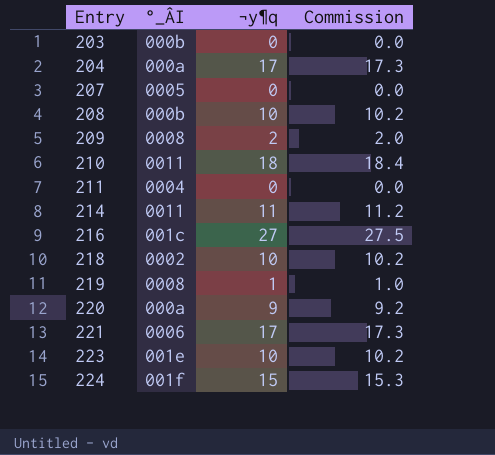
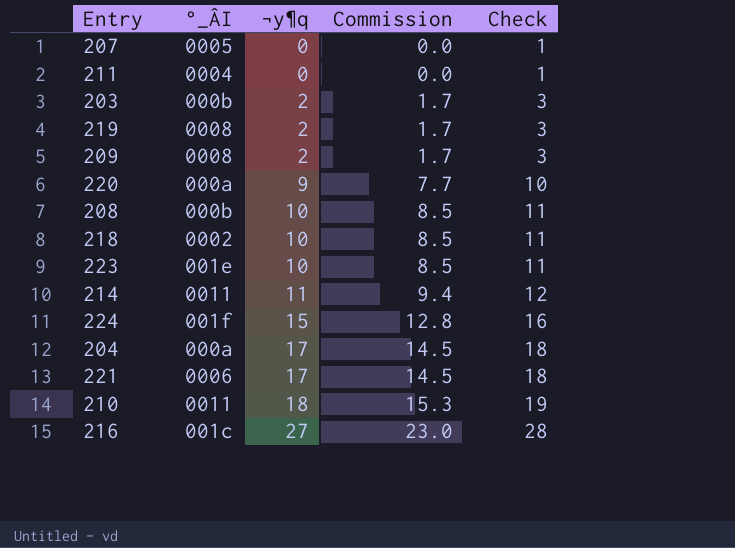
row order: Entry ascending -> ¬y¶q ascending
column Commission | formula: [¬y¶q] * 1.02 -> [¬y¶q] * 0.85
column Check | formula: none -> [¬y¶q] + 1
203 | ¬y¶q: 0 -> 2
219 | ¬y¶q: 1 -> 2

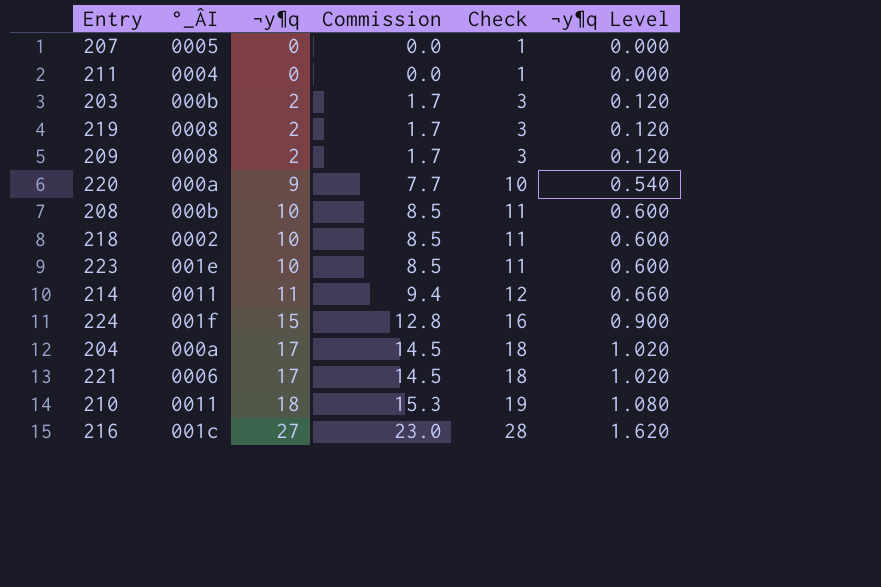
column ¬y¶q Level | formula: none -> [¬y¶q] * 0.06

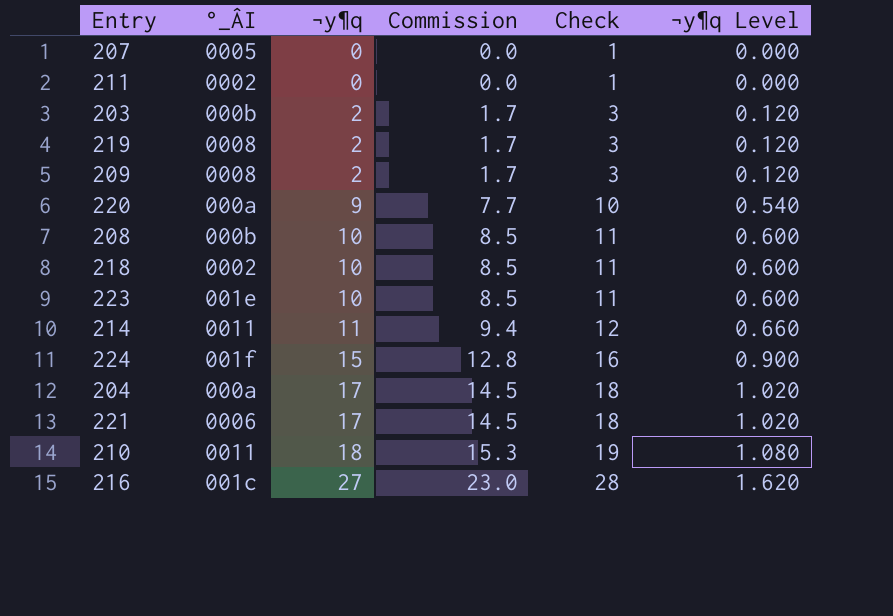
211 | °_ÂI: 0004 -> 0002

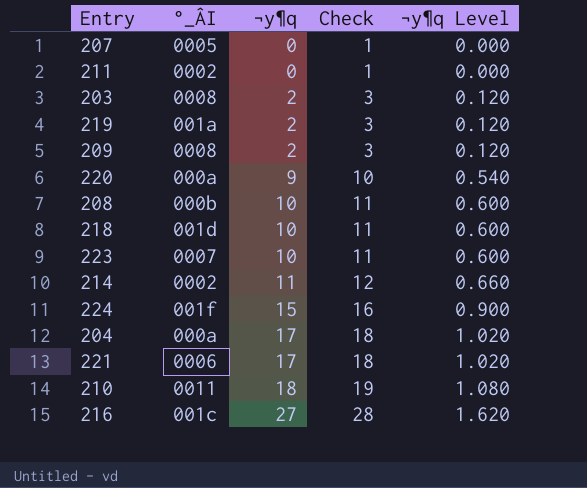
column Commission | formula: [¬y¶q] * 0.85 -> none
203 | °_ÂI: 000b -> 0008
219 | °_ÂI: 0008 -> 001a
218 | °_ÂI: 0002 -> 001d
223 | °_ÂI: 001e -> 0007
214 | °_ÂI: 0011 -> 0002

